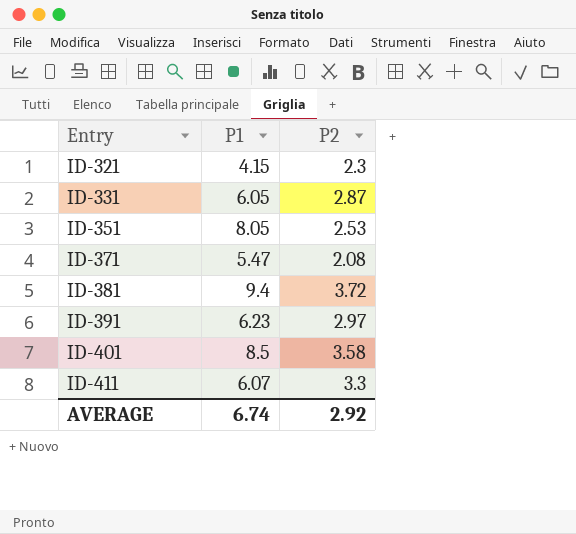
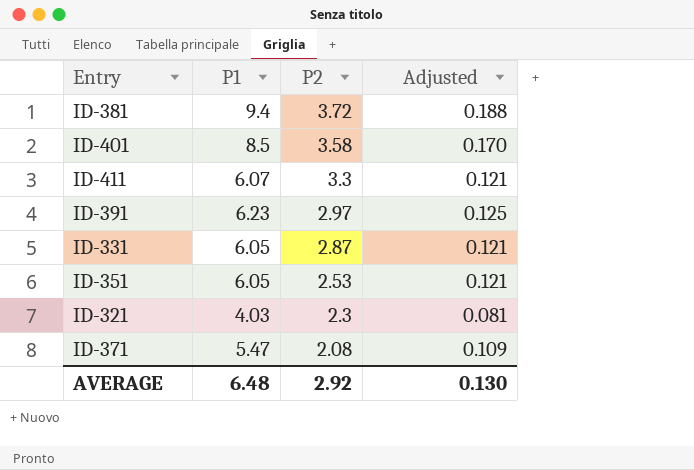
row order: Entry ascending -> P2 descending
column Adjusted | formula: none -> [P1] * 0.02
ID-351 | P1: 8.05 -> 6.05
ID-321 | P1: 4.15 -> 4.03
AVERAGE | P1: 6.74 -> 6.48

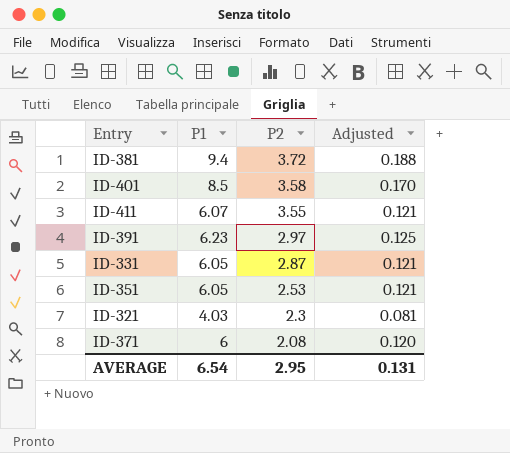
ID-411 | P2: 3.3 -> 3.55
ID-371 | P1: 5.47 -> 6
ID-371 | Adjusted: 0.109 -> 0.120
AVERAGE | P1: 6.48 -> 6.54
AVERAGE | P2: 2.92 -> 2.95
AVERAGE | Adjusted: 0.130 -> 0.131

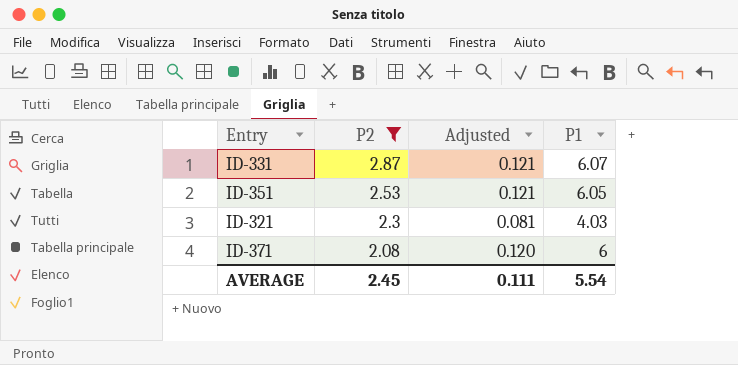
filter: none -> P2 <= 2.87
column P1 | position: 2 -> 4
ID-331 | P1: 6.05 -> 6.07
AVERAGE | P2: 2.95 -> 2.45
AVERAGE | Adjusted: 0.131 -> 0.111
AVERAGE | P1: 6.54 -> 5.54

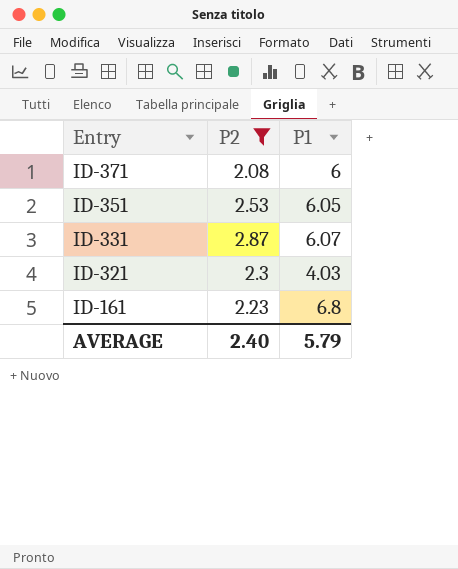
row order: P2 descending -> Entry descending
column Adjusted | formula: [P1] * 0.02 -> none
row ID-161: none -> 2.23 | 6.8
AVERAGE | P2: 2.45 -> 2.40
AVERAGE | P1: 5.54 -> 5.79

